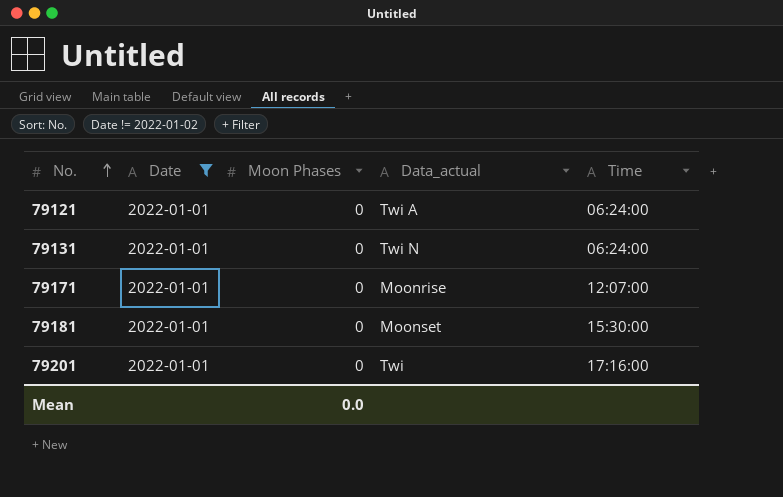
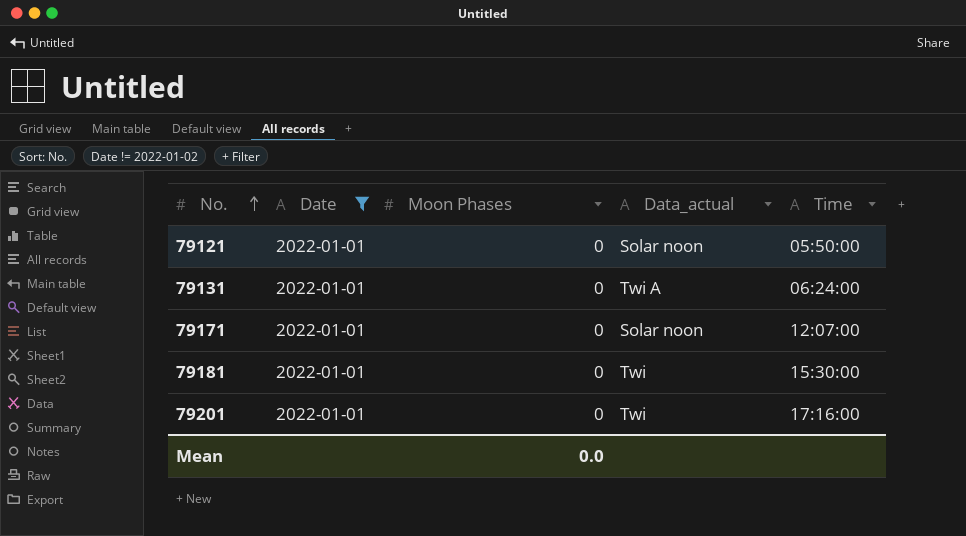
79121 | Data_actual: Twi A -> Solar noon
79121 | Time: 06:24:00 -> 05:50:00
79131 | Data_actual: Twi N -> Twi A
79171 | Data_actual: Moonrise -> Solar noon
79181 | Data_actual: Moonset -> Twi

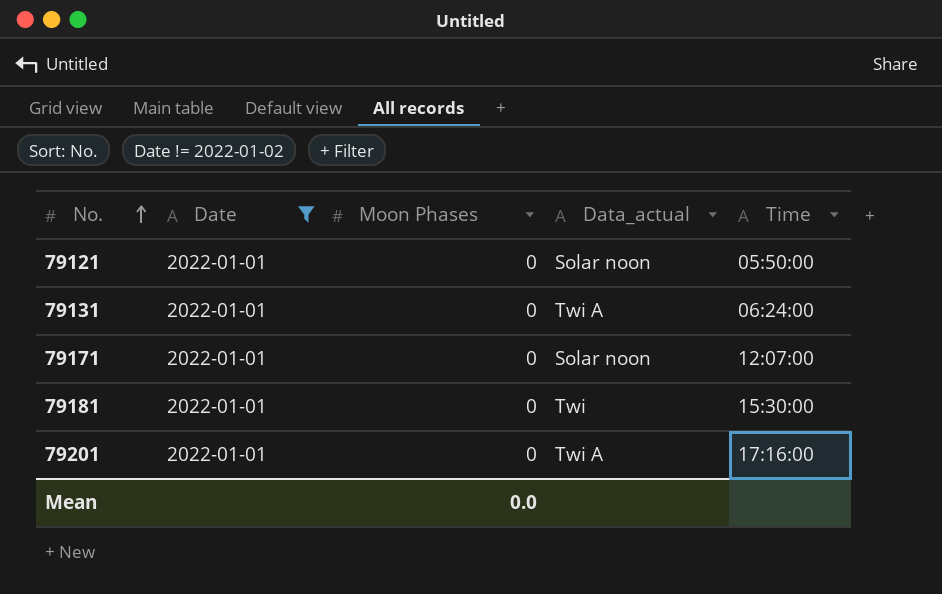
79201 | Data_actual: Twi -> Twi A

